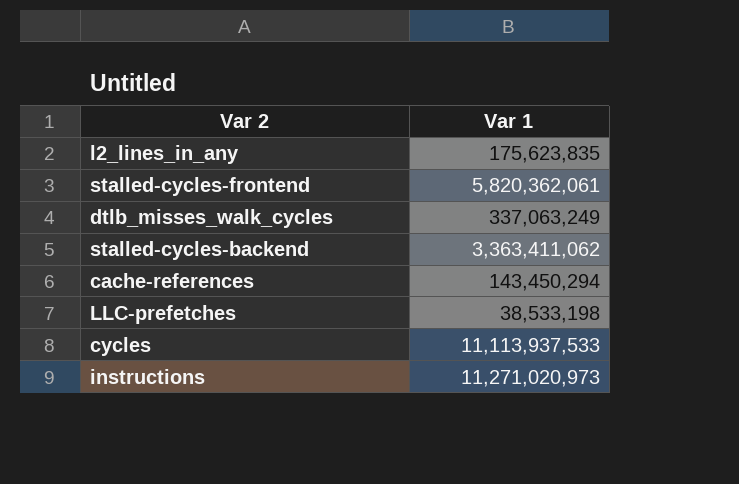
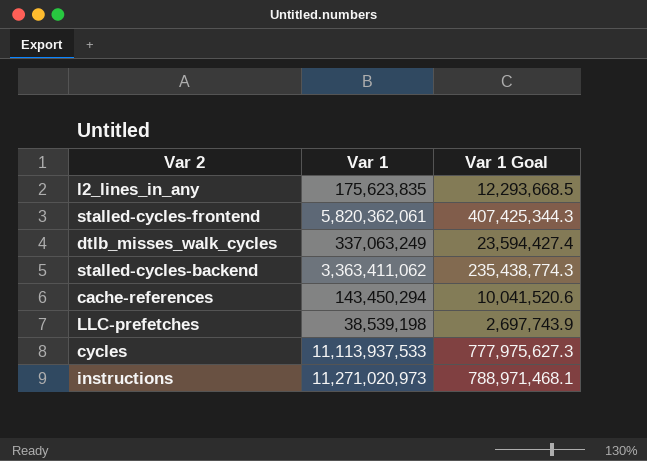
column Var 1 Goal | formula: none -> [Var 1] * 0.07
LLC-prefetches | Var 1: 38,533,198 -> 38,539,198

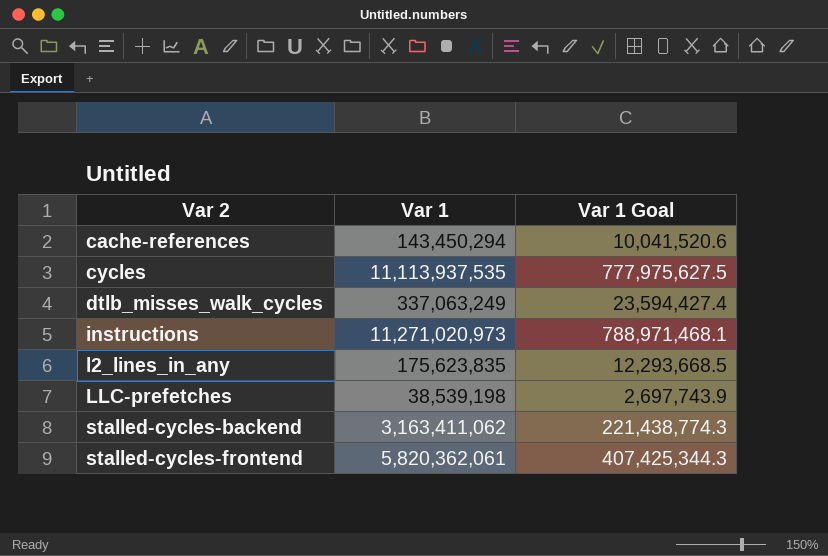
row order: none -> Var 2 ascending
cycles | Var 1: 11,113,937,533 -> 11,113,937,535
cycles | Var 1 Goal: 777,975,627.3 -> 777,975,627.5
stalled-cycles-backend | Var 1: 3,363,411,062 -> 3,163,411,062
stalled-cycles-backend | Var 1 Goal: 235,438,774.3 -> 221,438,774.3

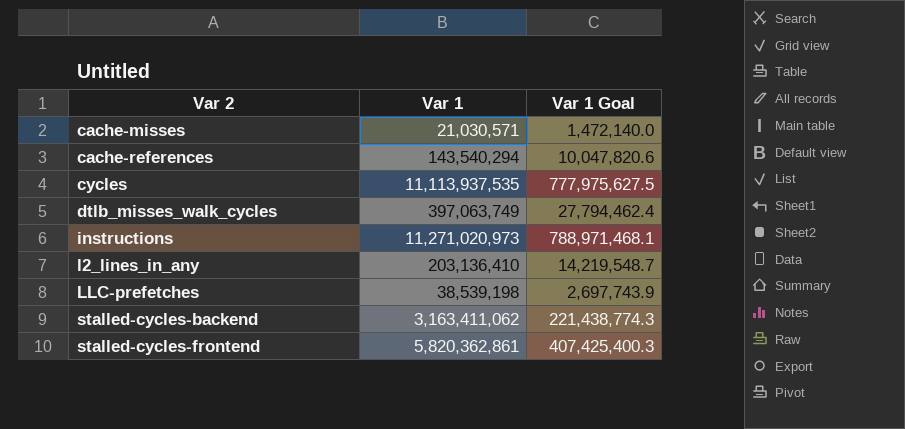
row cache-misses: none -> 21,030,571 | 1,472,140.0
cache-references | Var 1: 143,450,294 -> 143,540,294
cache-references | Var 1 Goal: 10,041,520.6 -> 10,047,820.6
dtlb_misses_walk_cycles | Var 1: 337,063,249 -> 397,063,749
dtlb_misses_walk_cycles | Var 1 Goal: 23,594,427.4 -> 27,794,462.4
l2_lines_in_any | Var 1: 175,623,835 -> 203,136,410
l2_lines_in_any | Var 1 Goal: 12,293,668.5 -> 14,219,548.7
stalled-cycles-frontend | Var 1: 5,820,362,061 -> 5,820,362,861
stalled-cycles-frontend | Var 1 Goal: 407,425,344.3 -> 407,425,400.3

